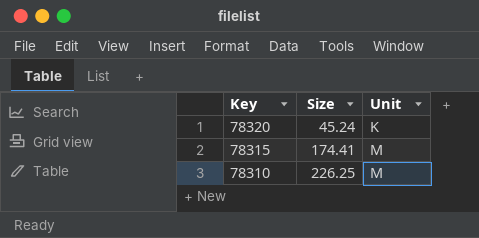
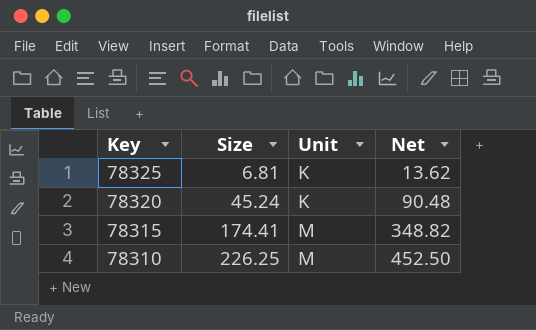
column Net | formula: none -> [Size] * 2
row 78325: none -> 6.81 | K | 13.62

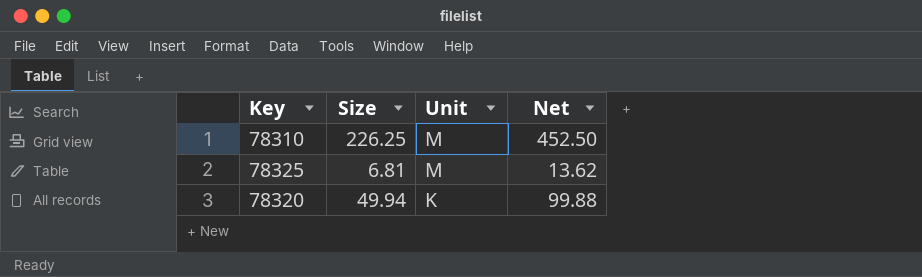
row order: Key descending -> Unit descending
row 78315: 174.41 | M | 348.82 -> none
78325 | Unit: K -> M
78320 | Size: 45.24 -> 49.94
78320 | Net: 90.48 -> 99.88

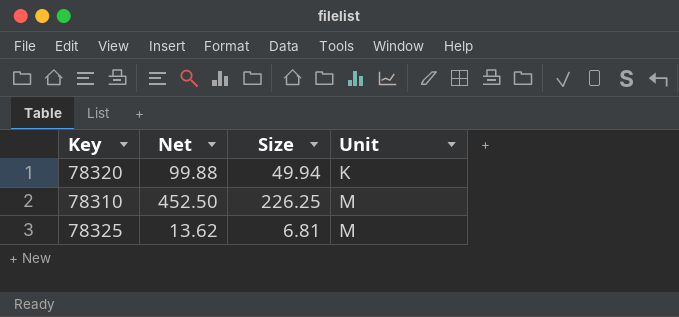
row order: Unit descending -> Unit ascending
column Net | position: 4 -> 2

